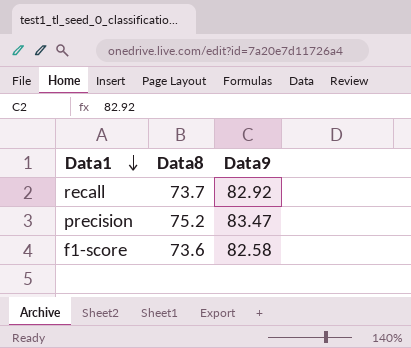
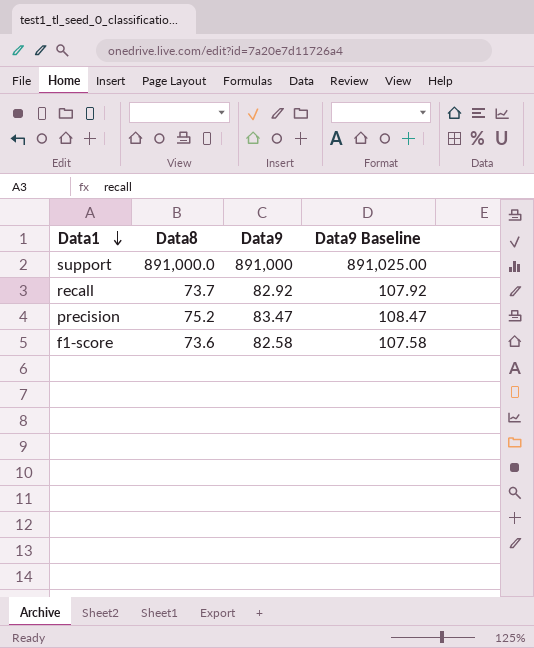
column Data9 Baseline | formula: none -> [Data9] + 25
row support: none -> 891,000.0 | 891,000 | 891,025.00

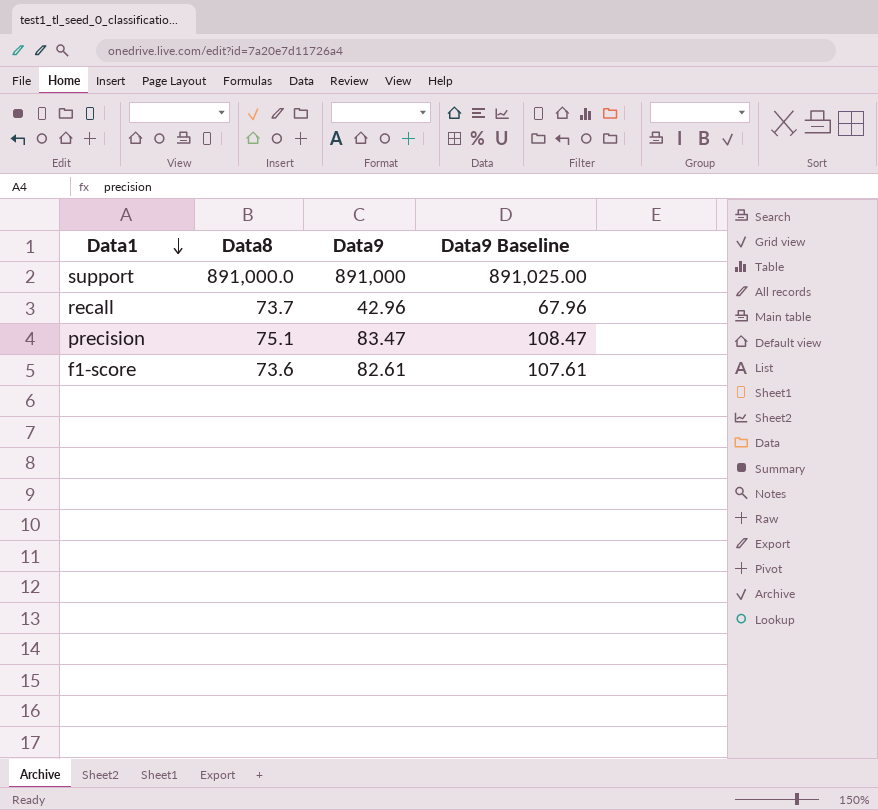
recall | Data9: 82.92 -> 42.96
recall | Data9 Baseline: 107.92 -> 67.96
precision | Data8: 75.2 -> 75.1
f1-score | Data9: 82.58 -> 82.61
f1-score | Data9 Baseline: 107.58 -> 107.61

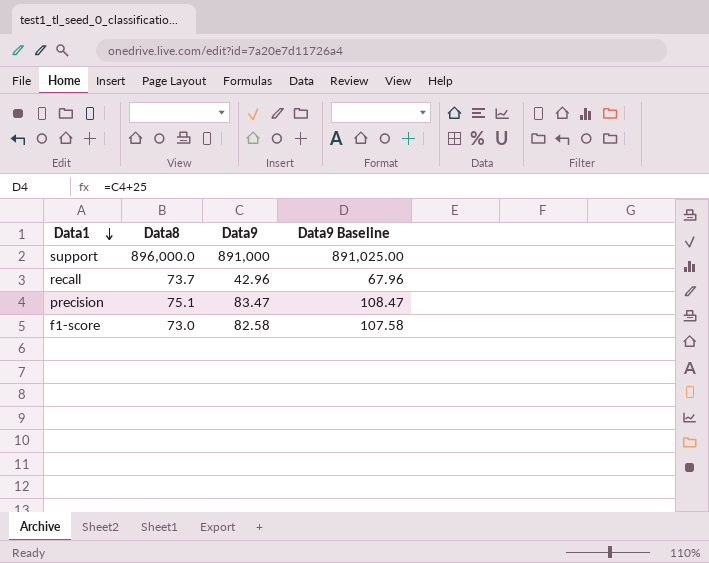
support | Data8: 891,000.0 -> 896,000.0
f1-score | Data8: 73.6 -> 73.0
f1-score | Data9: 82.61 -> 82.58
f1-score | Data9 Baseline: 107.61 -> 107.58

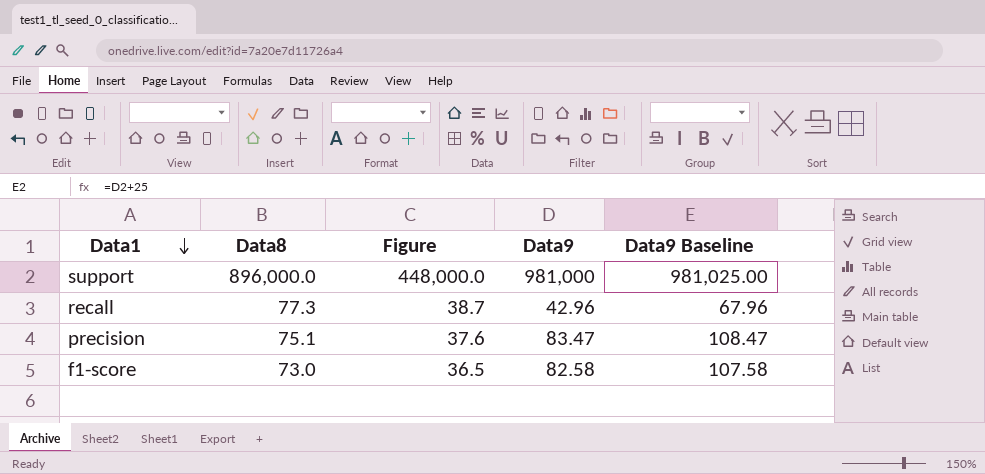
column Figure | formula: none -> [Data8] * 0.5
support | Data9: 891,000 -> 981,000
support | Data9 Baseline: 891,025.00 -> 981,025.00
recall | Data8: 73.7 -> 77.3

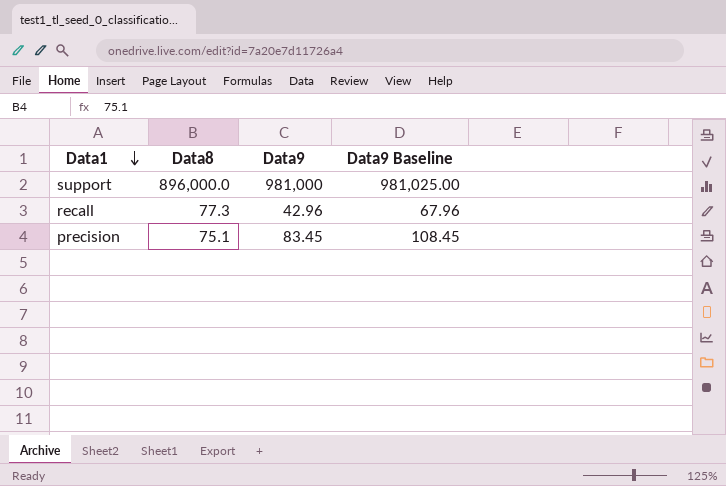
column Figure | formula: [Data8] * 0.5 -> none
row f1-score: 73.0 | 36.5 | 82.58 | 107.58 -> none
precision | Data9: 83.47 -> 83.45
precision | Data9 Baseline: 108.47 -> 108.45

